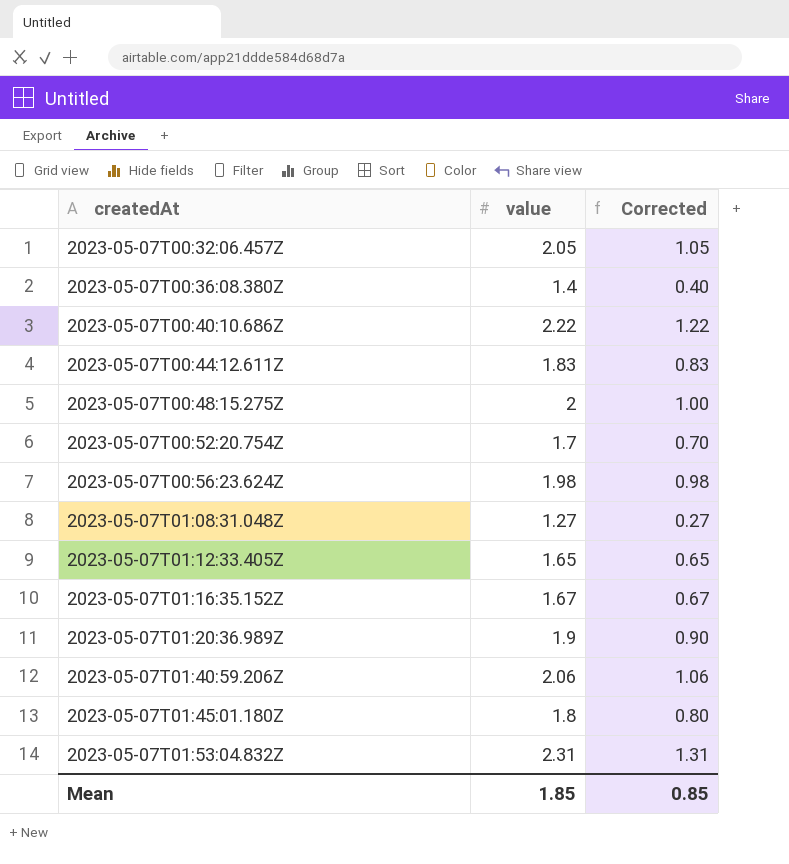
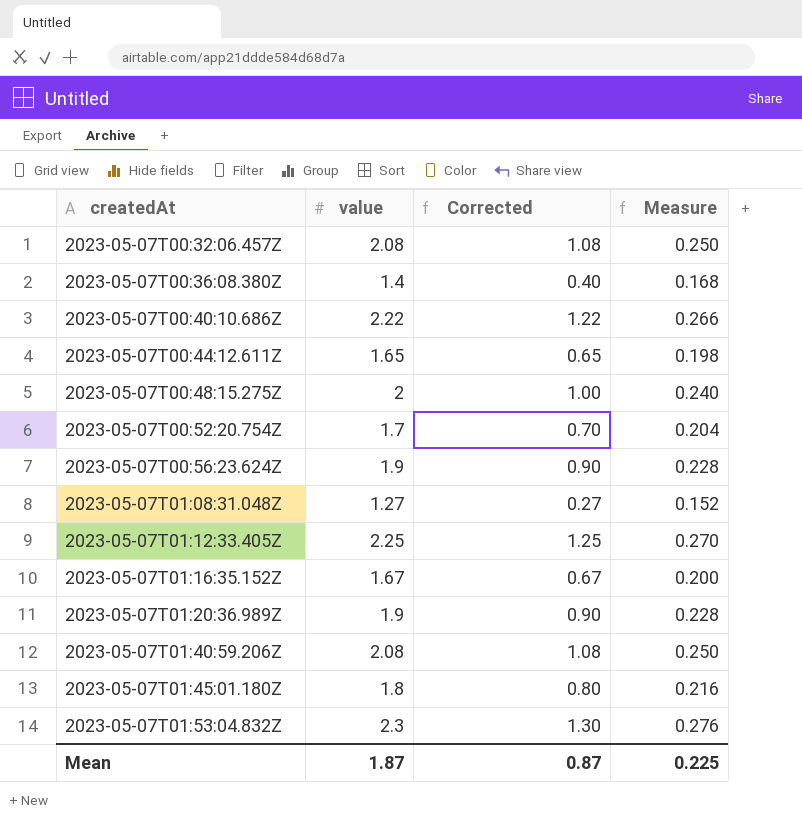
column Measure | formula: none -> [value] * 0.12
2023-05-07T00:32:06.457Z | value: 2.05 -> 2.08
2023-05-07T00:32:06.457Z | Corrected: 1.05 -> 1.08
2023-05-07T00:44:12.611Z | value: 1.83 -> 1.65
2023-05-07T00:44:12.611Z | Corrected: 0.83 -> 0.65
2023-05-07T00:56:23.624Z | value: 1.98 -> 1.9
2023-05-07T00:56:23.624Z | Corrected: 0.98 -> 0.90
2023-05-07T01:12:33.405Z | value: 1.65 -> 2.25
2023-05-07T01:12:33.405Z | Corrected: 0.65 -> 1.25
2023-05-07T01:40:59.206Z | value: 2.06 -> 2.08
2023-05-07T01:40:59.206Z | Corrected: 1.06 -> 1.08
2023-05-07T01:53:04.832Z | value: 2.31 -> 2.3
2023-05-07T01:53:04.832Z | Corrected: 1.31 -> 1.30
Mean | value: 1.85 -> 1.87
Mean | Corrected: 0.85 -> 0.87

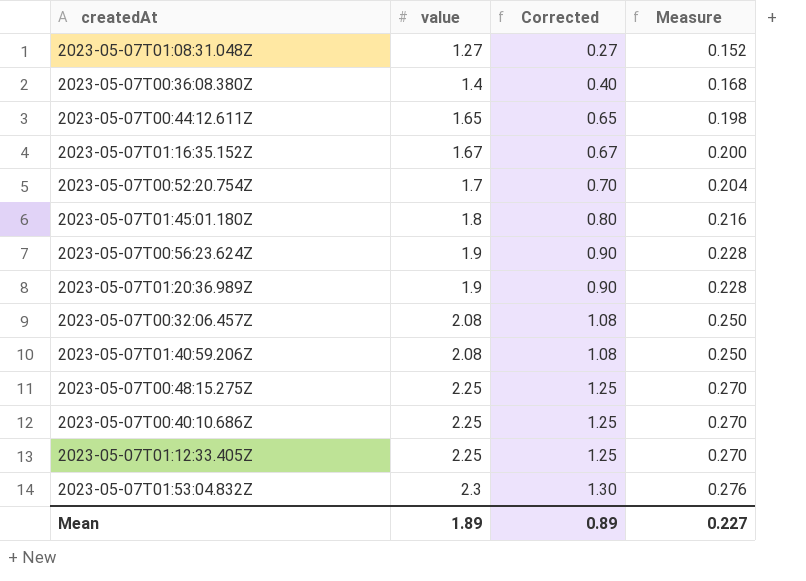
row order: createdAt ascending -> value ascending
2023-05-07T00:48:15.275Z | value: 2 -> 2.25
2023-05-07T00:48:15.275Z | Corrected: 1.00 -> 1.25
2023-05-07T00:48:15.275Z | Measure: 0.240 -> 0.270
2023-05-07T00:40:10.686Z | value: 2.22 -> 2.25
2023-05-07T00:40:10.686Z | Corrected: 1.22 -> 1.25
2023-05-07T00:40:10.686Z | Measure: 0.266 -> 0.270
Mean | value: 1.87 -> 1.89
Mean | Corrected: 0.87 -> 0.89
Mean | Measure: 0.225 -> 0.227

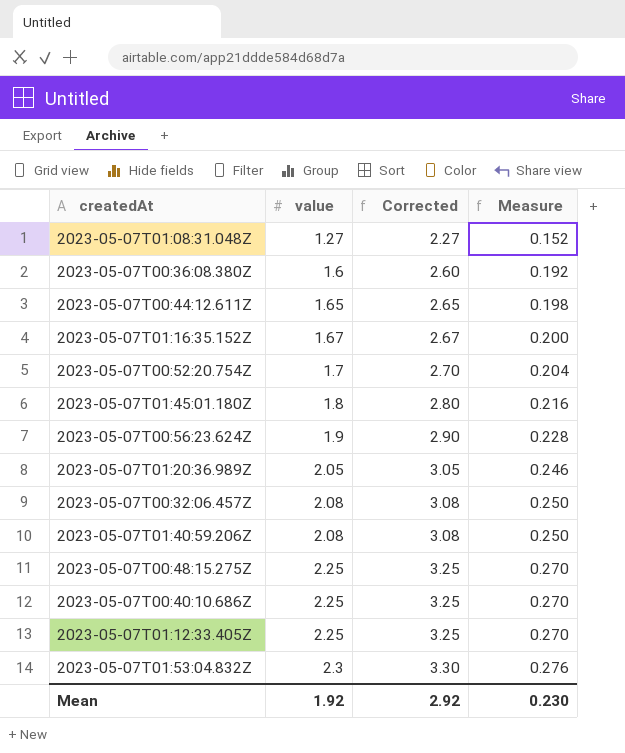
column Corrected | formula: [value] - 1 -> [value] + 1
2023-05-07T00:36:08.380Z | value: 1.4 -> 1.6
2023-05-07T00:36:08.380Z | Measure: 0.168 -> 0.192
2023-05-07T01:20:36.989Z | value: 1.9 -> 2.05
2023-05-07T01:20:36.989Z | Measure: 0.228 -> 0.246
Mean | value: 1.89 -> 1.92
Mean | Corrected: 0.89 -> 2.92
Mean | Measure: 0.227 -> 0.230

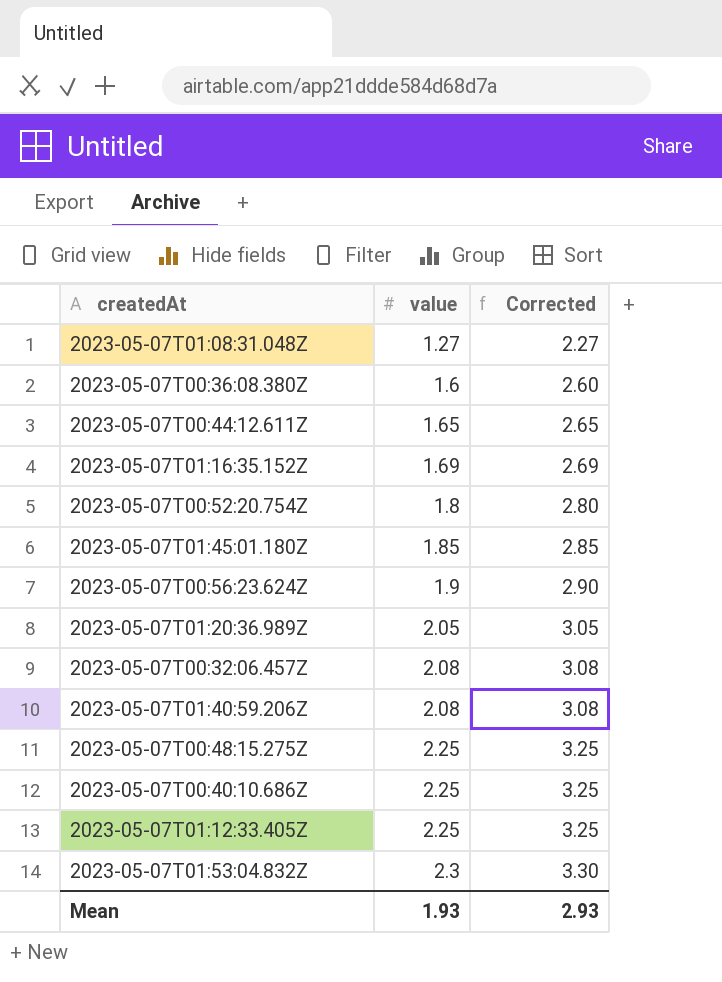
column Measure | formula: [value] * 0.12 -> none
2023-05-07T01:16:35.152Z | value: 1.67 -> 1.69
2023-05-07T01:16:35.152Z | Corrected: 2.67 -> 2.69
2023-05-07T00:52:20.754Z | value: 1.7 -> 1.8
2023-05-07T00:52:20.754Z | Corrected: 2.70 -> 2.80
2023-05-07T01:45:01.180Z | value: 1.8 -> 1.85
2023-05-07T01:45:01.180Z | Corrected: 2.80 -> 2.85
Mean | value: 1.92 -> 1.93
Mean | Corrected: 2.92 -> 2.93

